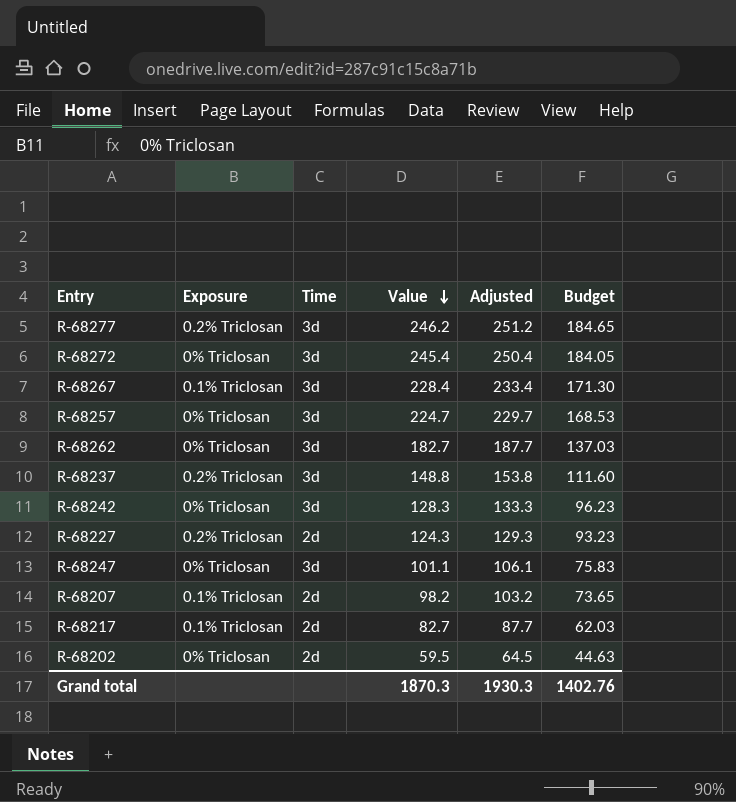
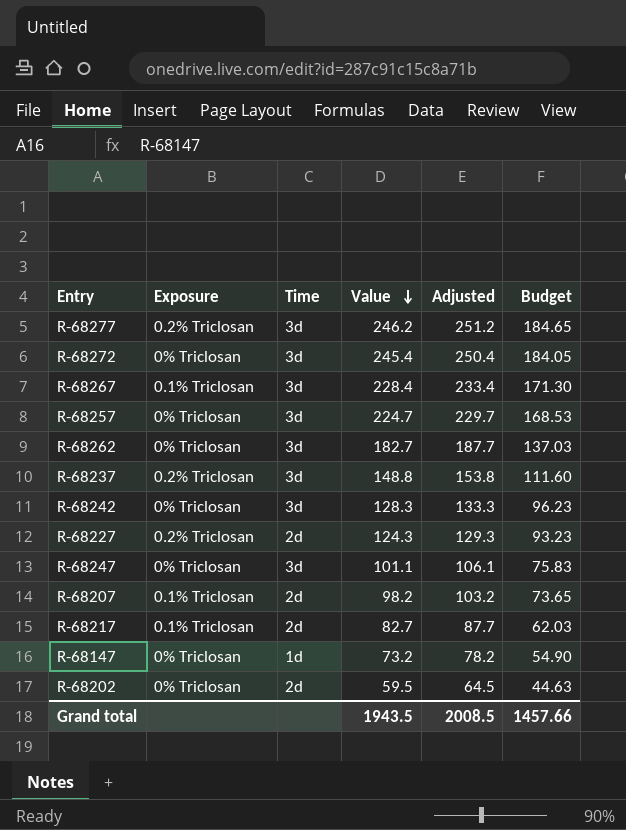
row R-68147: none -> 0% Triclosan | 1d | 73.2 | 78.2 | 54.90
Grand total | Value: 1870.3 -> 1943.5
Grand total | Adjusted: 1930.3 -> 2008.5
Grand total | Budget: 1402.76 -> 1457.66

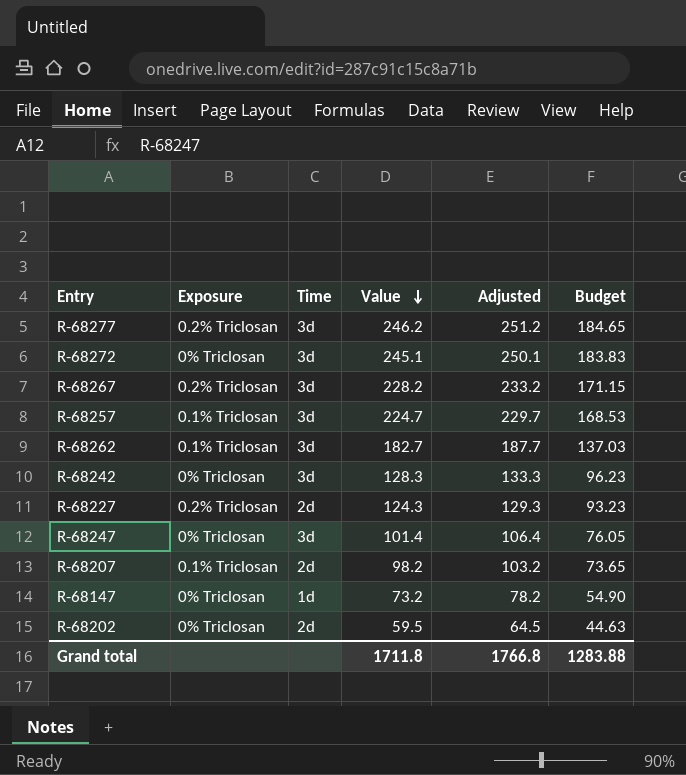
row R-68237: 0.2% Triclosan | 3d | 148.8 | 153.8 | 111.60 -> none
row R-68217: 0.1% Triclosan | 2d | 82.7 | 87.7 | 62.03 -> none
R-68272 | Value: 245.4 -> 245.1
R-68272 | Adjusted: 250.4 -> 250.1
R-68272 | Budget: 184.05 -> 183.83
R-68267 | Exposure: 0.1% Triclosan -> 0.2% Triclosan
R-68267 | Value: 228.4 -> 228.2
R-68267 | Adjusted: 233.4 -> 233.2
R-68267 | Budget: 171.30 -> 171.15
R-68257 | Exposure: 0% Triclosan -> 0.1% Triclosan
R-68262 | Exposure: 0% Triclosan -> 0.1% Triclosan
R-68247 | Value: 101.1 -> 101.4
R-68247 | Adjusted: 106.1 -> 106.4
R-68247 | Budget: 75.83 -> 76.05
Grand total | Value: 1943.5 -> 1711.8
Grand total | Adjusted: 2008.5 -> 1766.8
Grand total | Budget: 1457.66 -> 1283.88

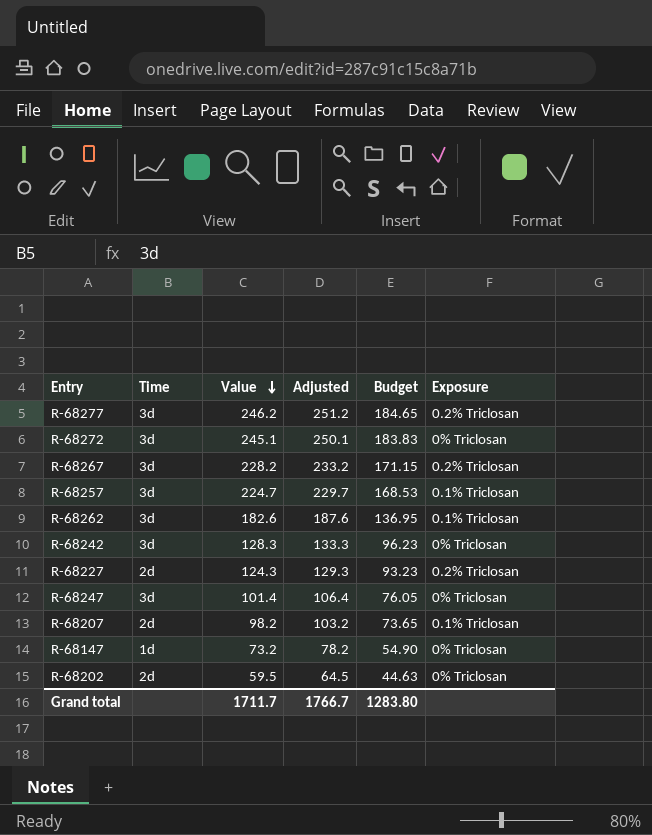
column Exposure | position: 2 -> 6
R-68262 | Value: 182.7 -> 182.6
R-68262 | Adjusted: 187.7 -> 187.6
R-68262 | Budget: 137.03 -> 136.95
Grand total | Value: 1711.8 -> 1711.7
Grand total | Adjusted: 1766.8 -> 1766.7
Grand total | Budget: 1283.88 -> 1283.80

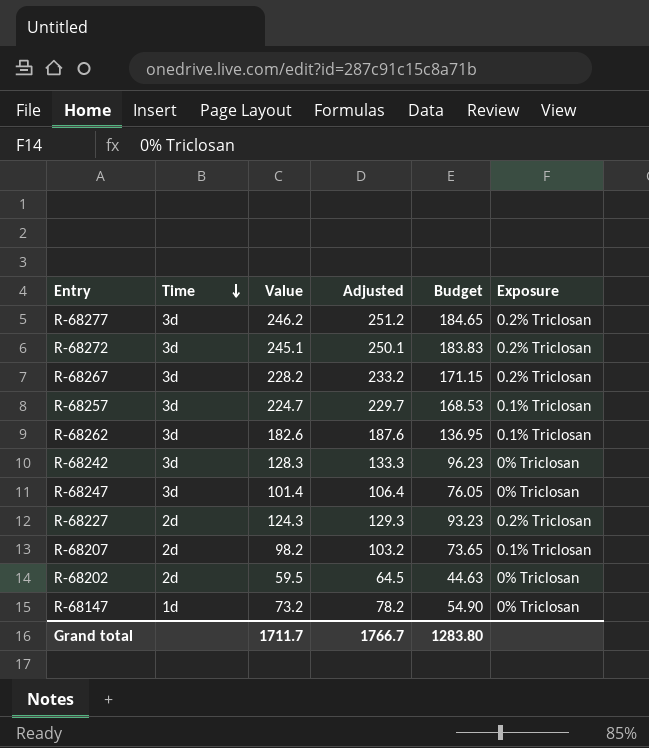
row order: Value descending -> Time descending
R-68272 | Exposure: 0% Triclosan -> 0.2% Triclosan

